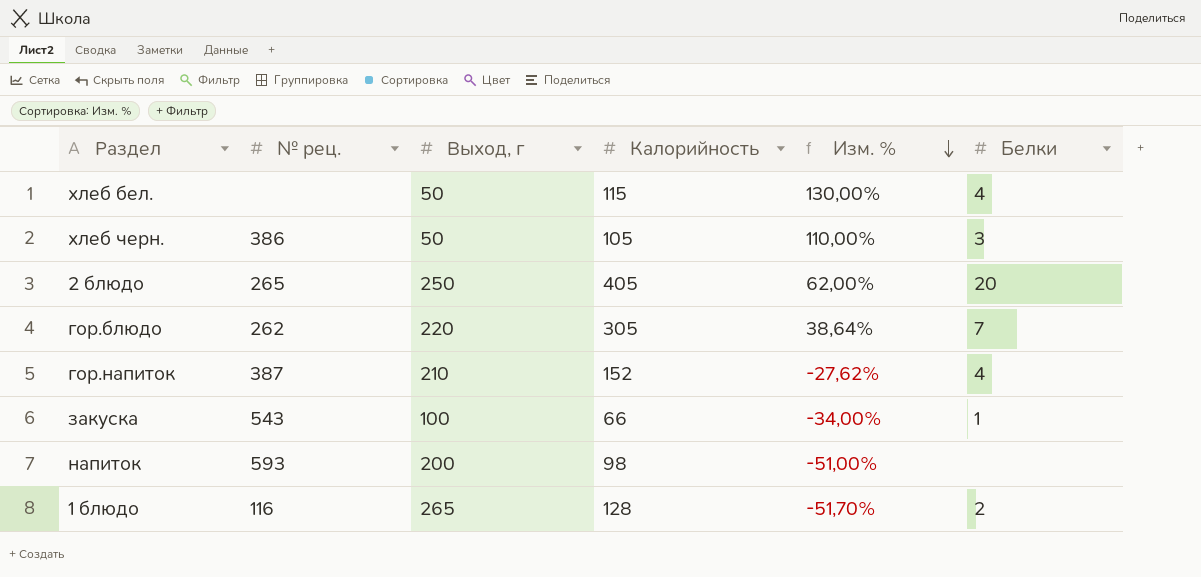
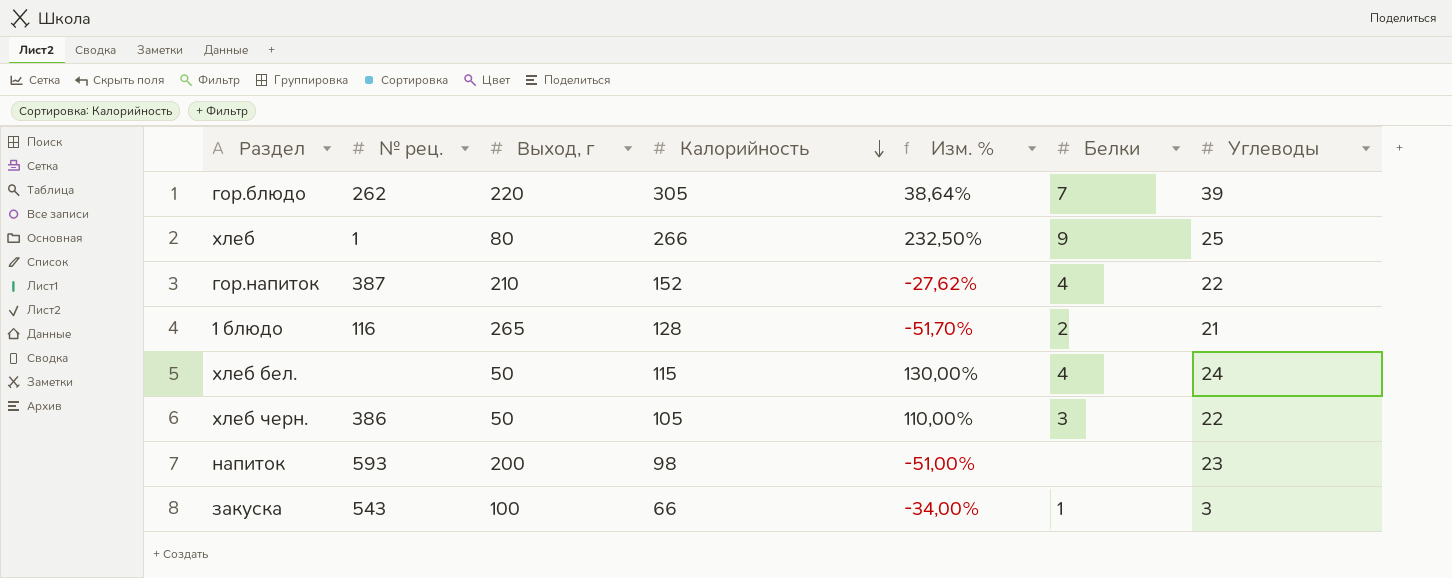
row order: Изм. % descending -> Калорийность descending
column Углеводы | position: none -> 7
row 2 блюдо: 265 | 250 | 405 | 62,00% | 20 -> none
row хлеб: none -> 1 | 80 | 266 | 232,50% | 9 | 25

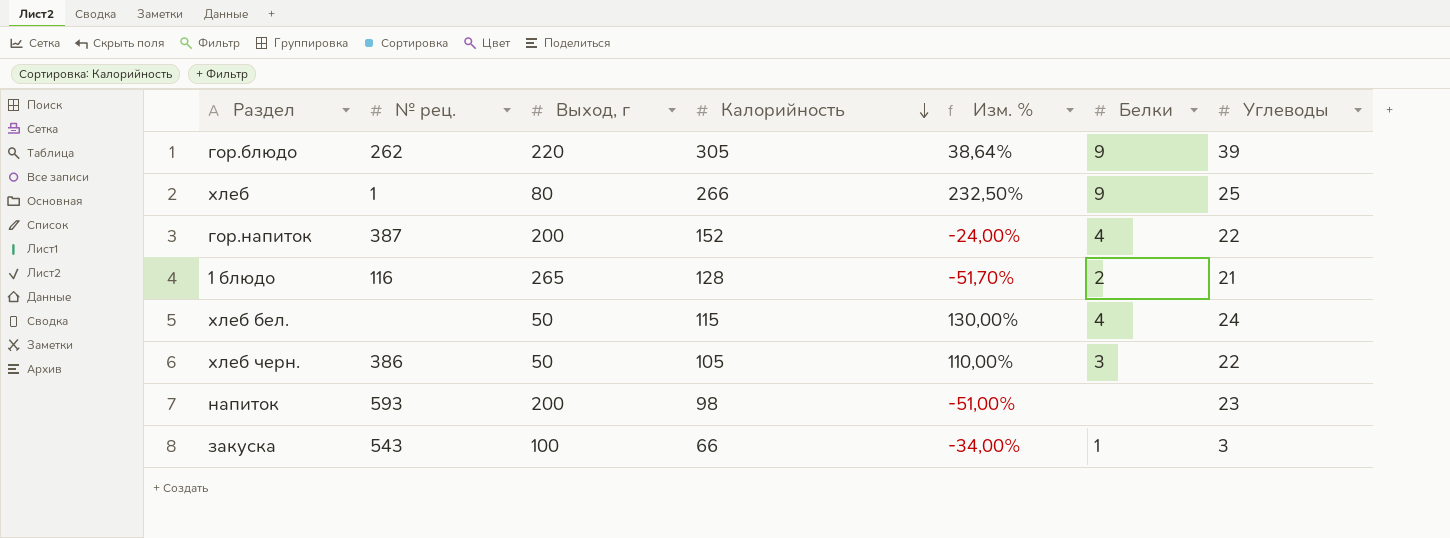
гор.блюдо | Белки: 7 -> 9
гор.напиток | Выход, г: 210 -> 200
гор.напиток | Изм. %: -27,62% -> -24,00%

